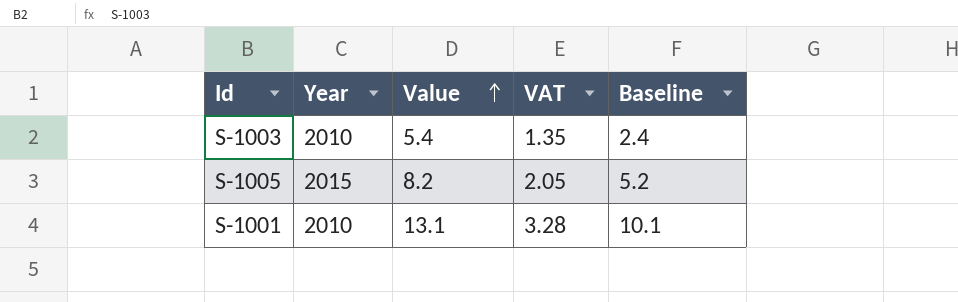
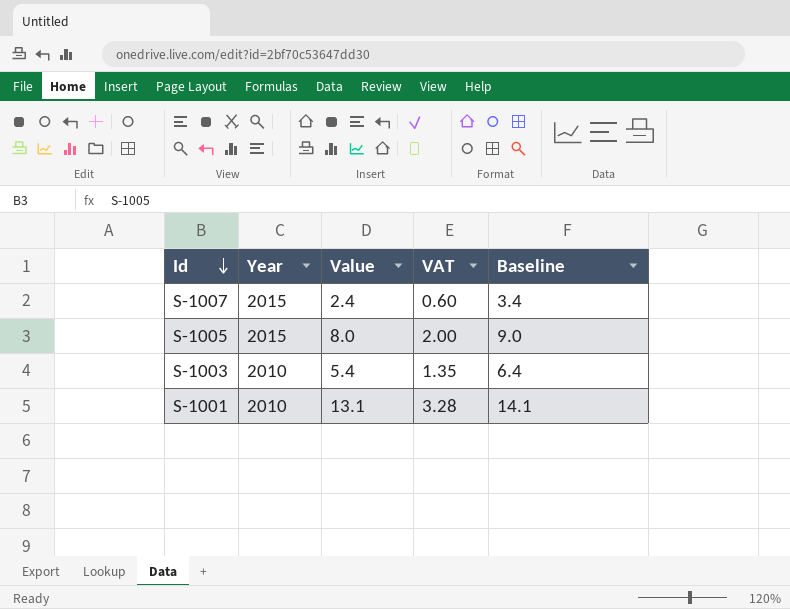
row order: Value ascending -> Id descending
column Baseline | formula: [Value] - 3 -> [Value] + 1
row S-1007: none -> 2015 | 2.4 | 0.60 | 3.4
S-1005 | Value: 8.2 -> 8.0
S-1005 | VAT: 2.05 -> 2.00

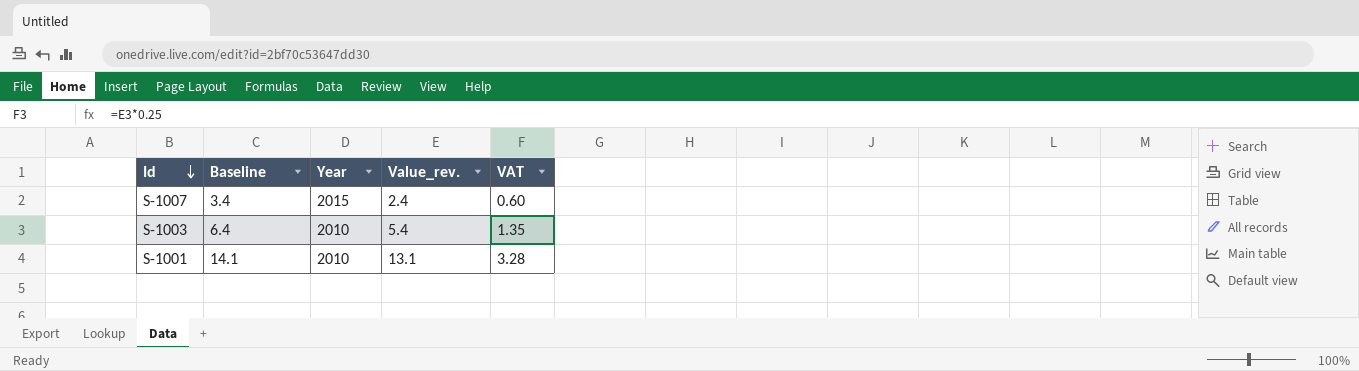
column Baseline | position: 5 -> 2
column name: Value -> Value_rev.
row S-1005: 2015 | 8.0 | 2.00 | 9.0 -> none

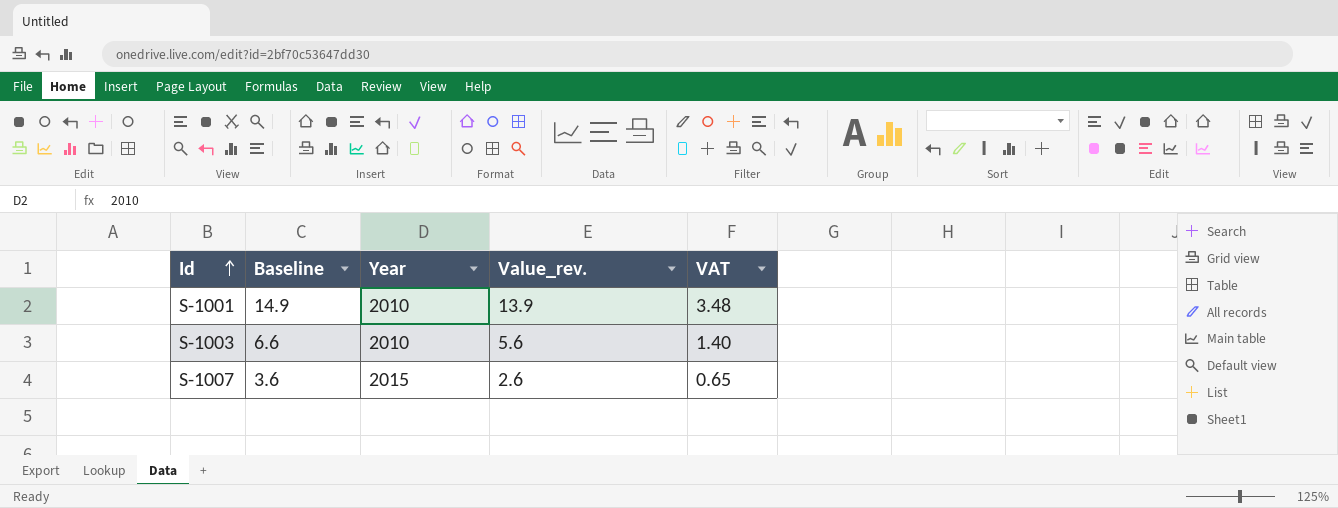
row order: Id descending -> Id ascending
S-1001 | Baseline: 14.1 -> 14.9
S-1001 | Value_rev.: 13.1 -> 13.9
S-1001 | VAT: 3.28 -> 3.48
S-1003 | Baseline: 6.4 -> 6.6
S-1003 | Value_rev.: 5.4 -> 5.6
S-1003 | VAT: 1.35 -> 1.40
S-1007 | Baseline: 3.4 -> 3.6
S-1007 | Value_rev.: 2.4 -> 2.6
S-1007 | VAT: 0.60 -> 0.65

